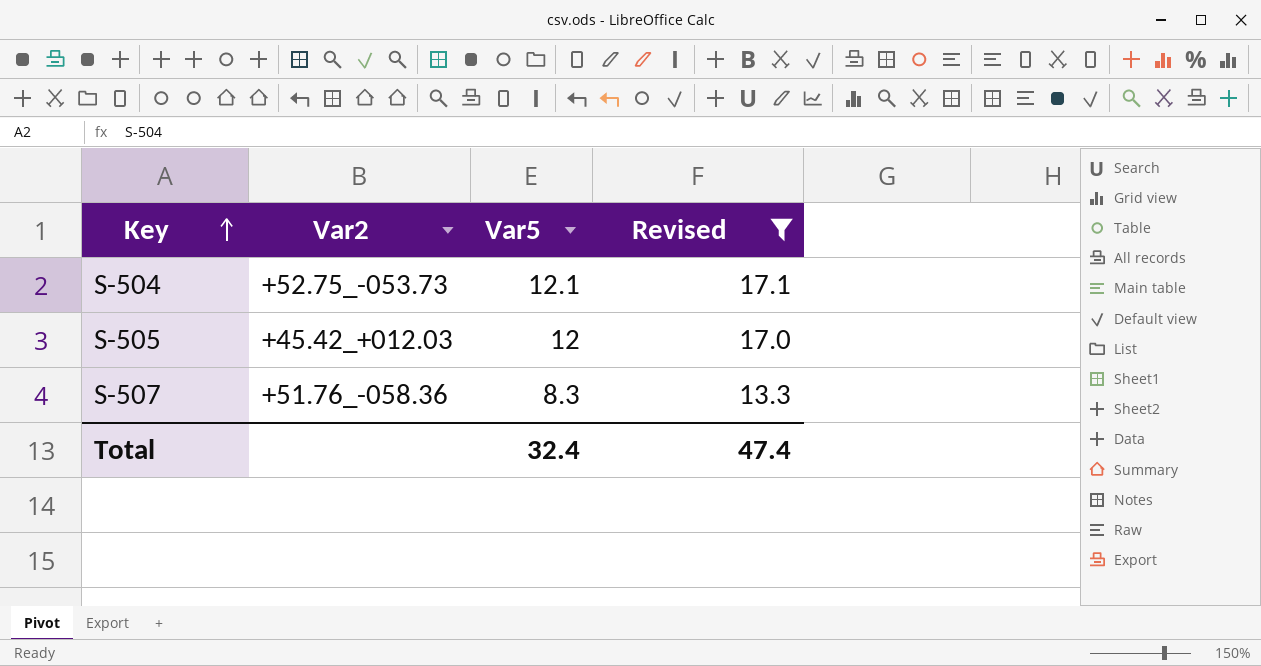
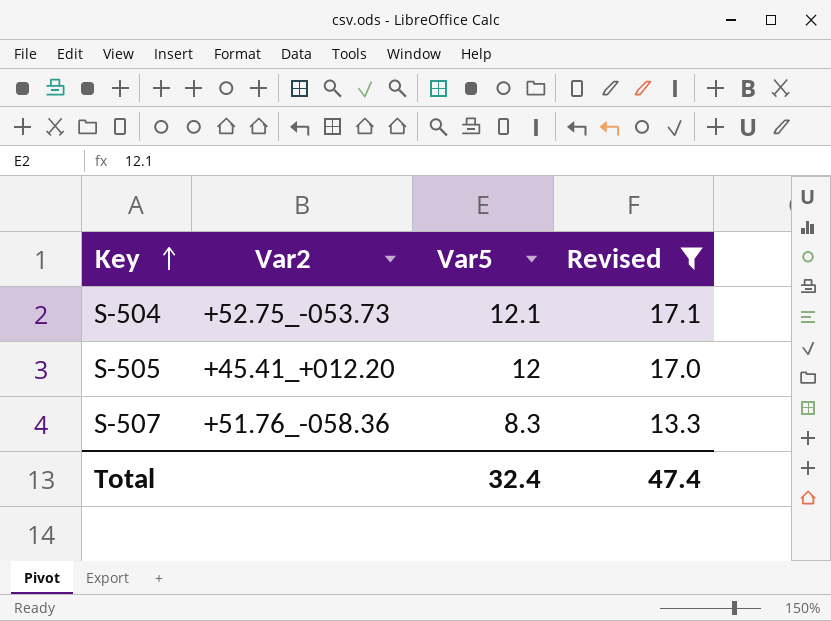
S-505 | Var2: +45.42_+012.03 -> +45.41_+012.20

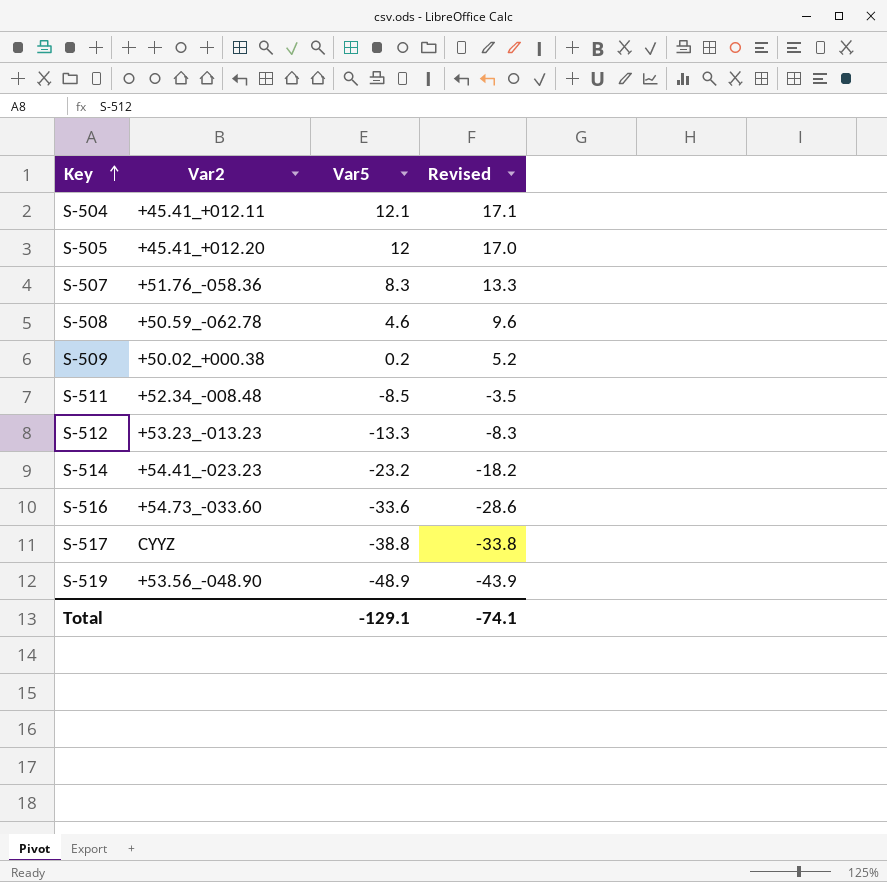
filter: Revised >= 13.3 -> none
S-504 | Var2: +52.75_-053.73 -> +45.41_+012.11
Total | Var5: 32.4 -> -129.1
Total | Revised: 47.4 -> -74.1

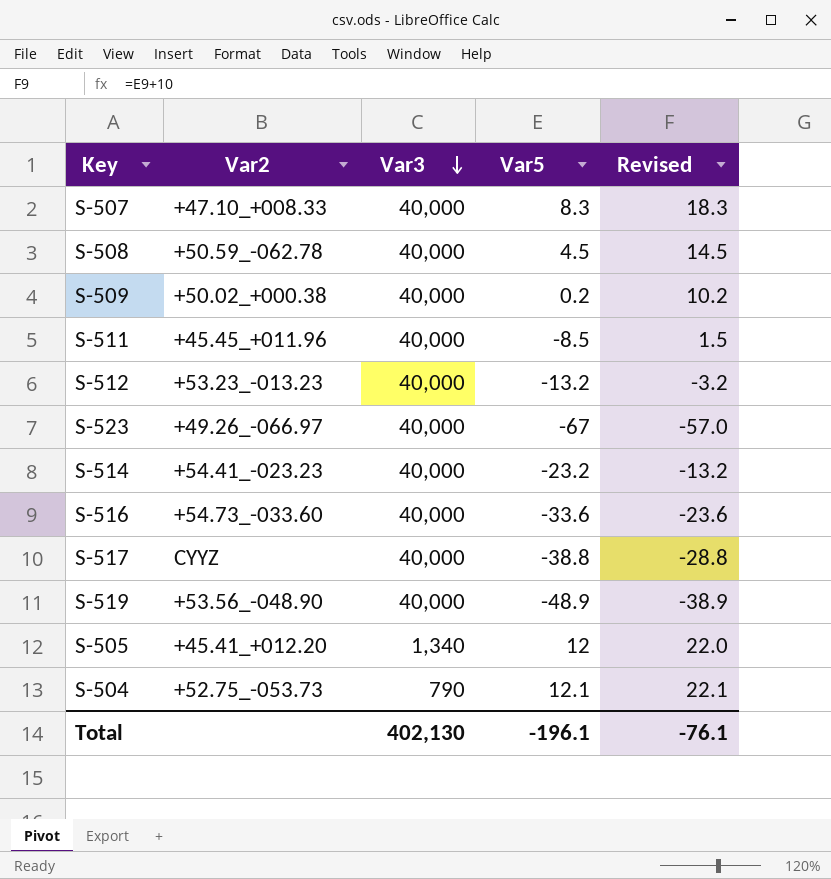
row order: Key ascending -> Var3 descending
column Var3 | position: none -> 3
column Revised | formula: [Var5] + 5 -> [Var5] + 10
S-507 | Var2: +51.76_-058.36 -> +47.10_+008.33
S-508 | Var5: 4.6 -> 4.5
S-511 | Var2: +52.34_-008.48 -> +45.45_+011.96
S-512 | Var5: -13.3 -> -13.2
row S-523: none -> +49.26_-066.97 | 40,000 | -67 | -57.0
S-504 | Var2: +45.41_+012.11 -> +52.75_-053.73
Total | Var5: -129.1 -> -196.1
Total | Revised: -74.1 -> -76.1

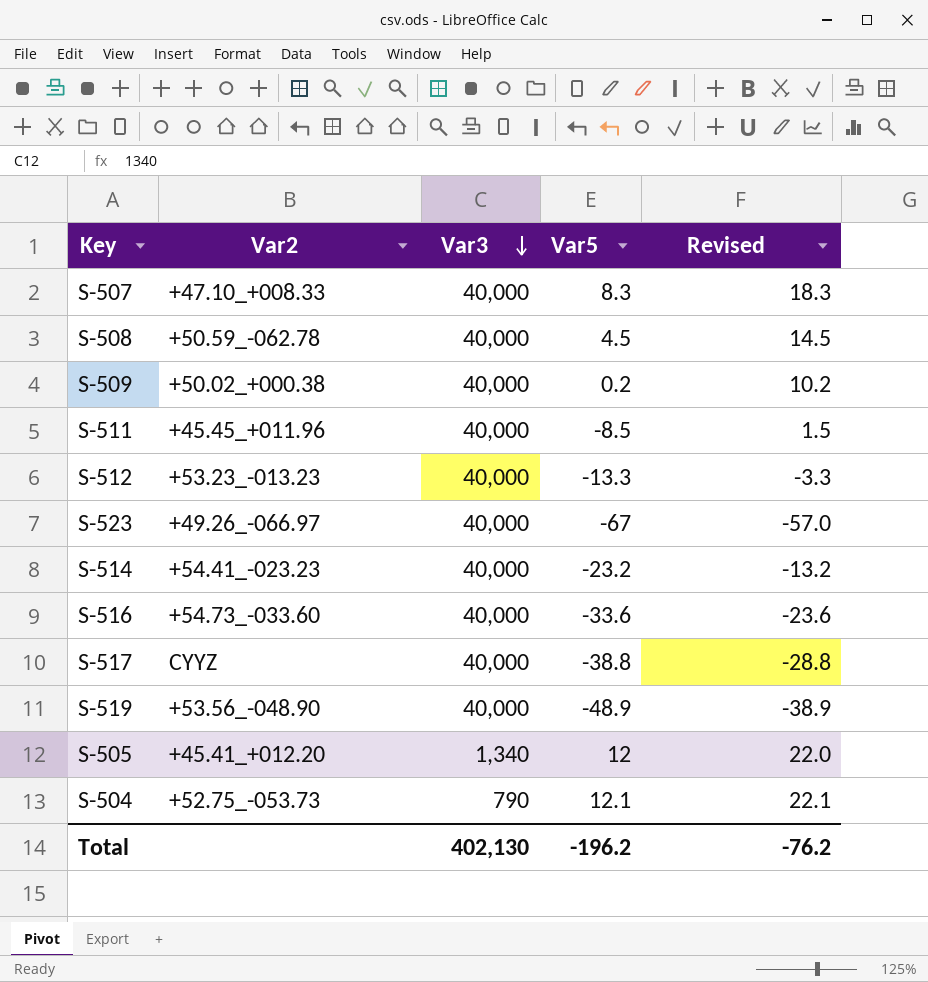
S-512 | Var5: -13.2 -> -13.3
S-512 | Revised: -3.2 -> -3.3
Total | Var5: -196.1 -> -196.2
Total | Revised: -76.1 -> -76.2

